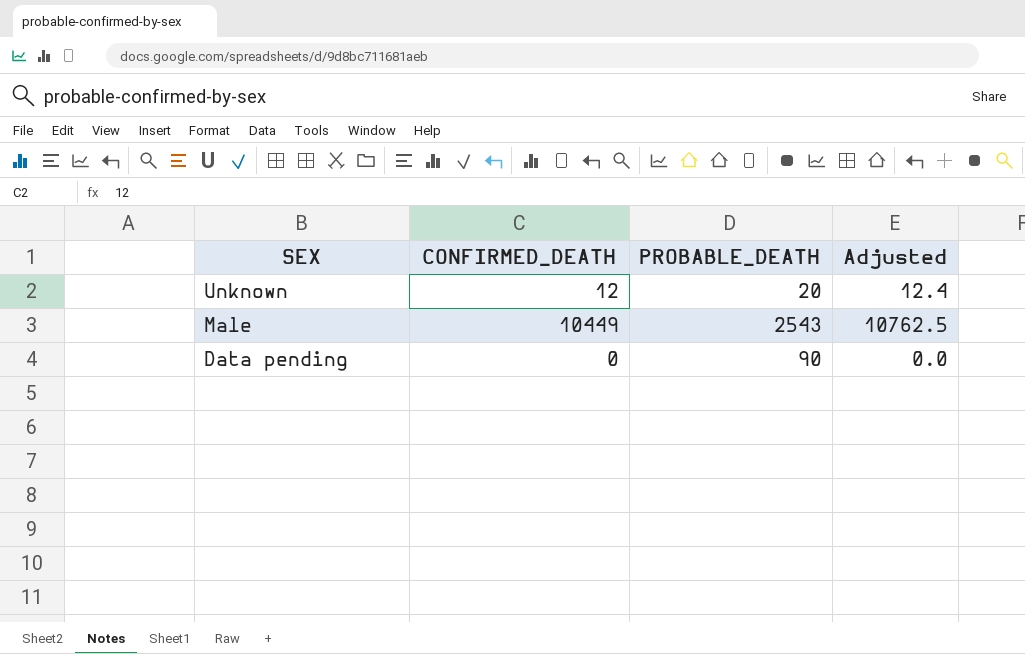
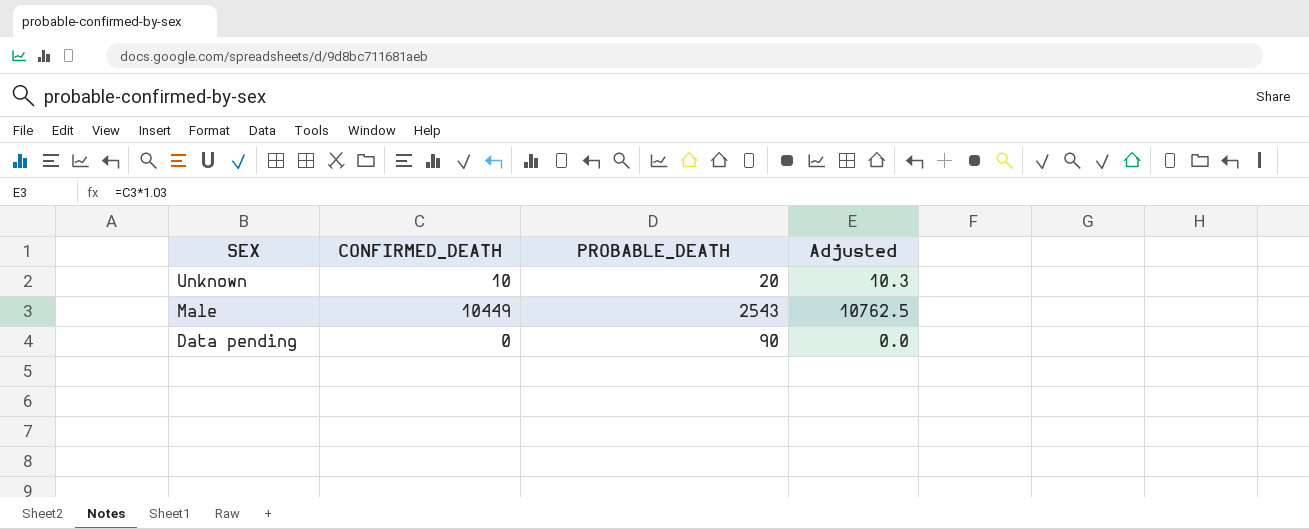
Unknown | CONFIRMED_DEATH: 12 -> 10
Unknown | Adjusted: 12.4 -> 10.3

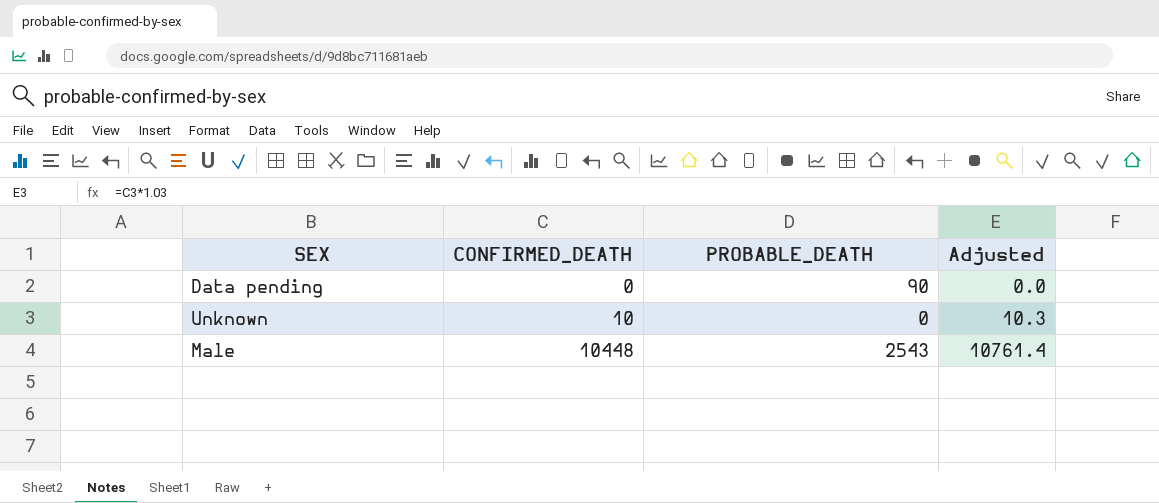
row order: SEX descending -> CONFIRMED_DEATH ascending
Unknown | PROBABLE_DEATH: 20 -> 0
Male | CONFIRMED_DEATH: 10449 -> 10448
Male | Adjusted: 10762.5 -> 10761.4

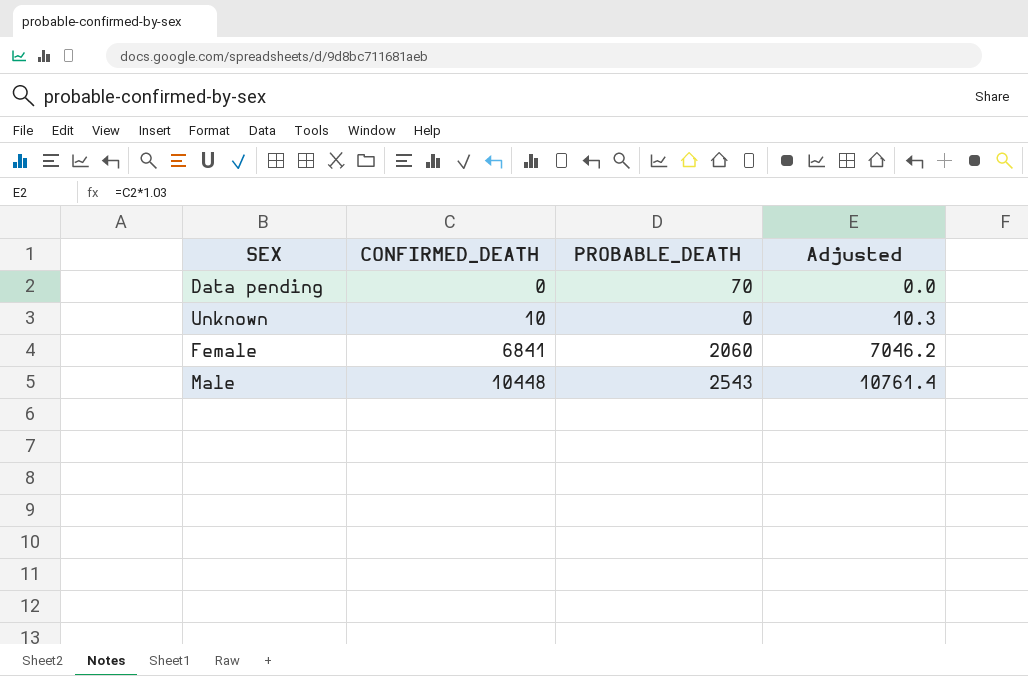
Data pending | PROBABLE_DEATH: 90 -> 70
row Female: none -> 6841 | 2060 | 7046.2

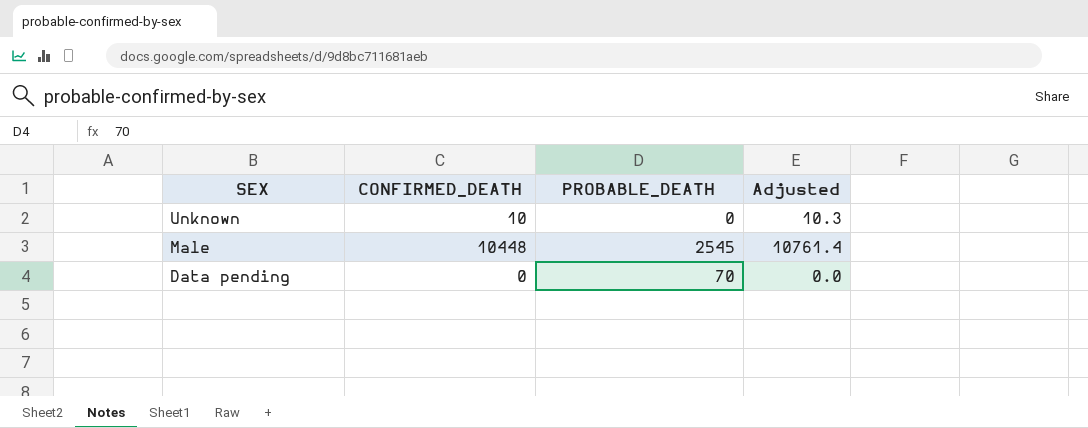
row order: CONFIRMED_DEATH ascending -> SEX descending
row Female: 6841 | 2060 | 7046.2 -> none
Male | PROBABLE_DEATH: 2543 -> 2545

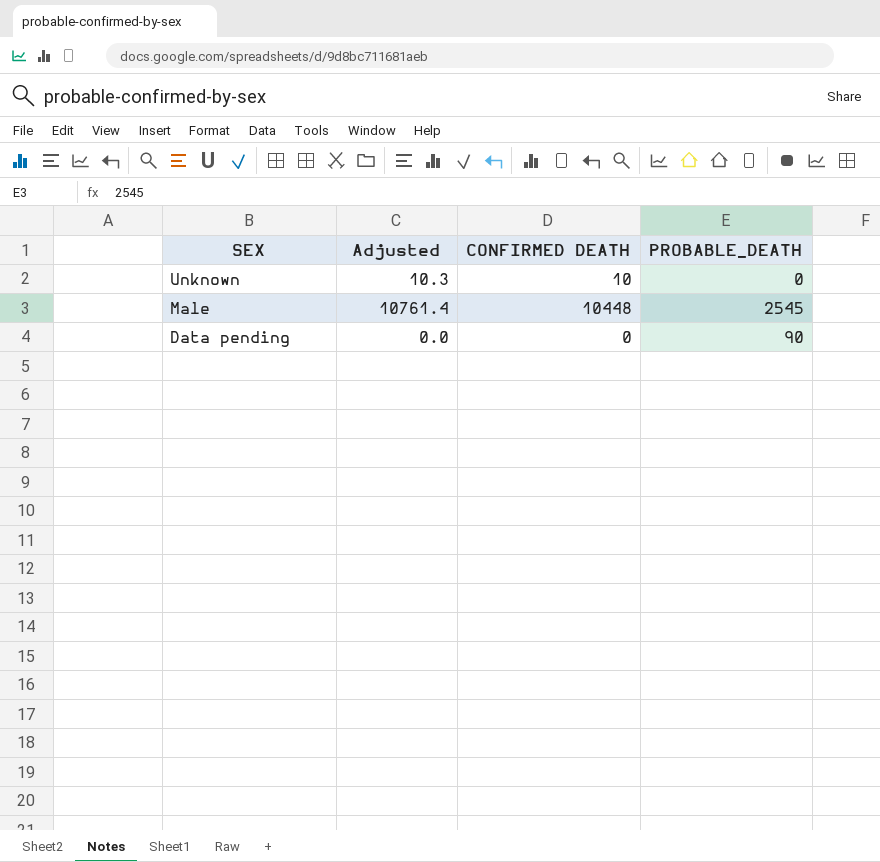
column Adjusted | position: 4 -> 2
column name: CONFIRMED_DEATH -> CONFIRMED DEATH
Data pending | PROBABLE_DEATH: 70 -> 90

